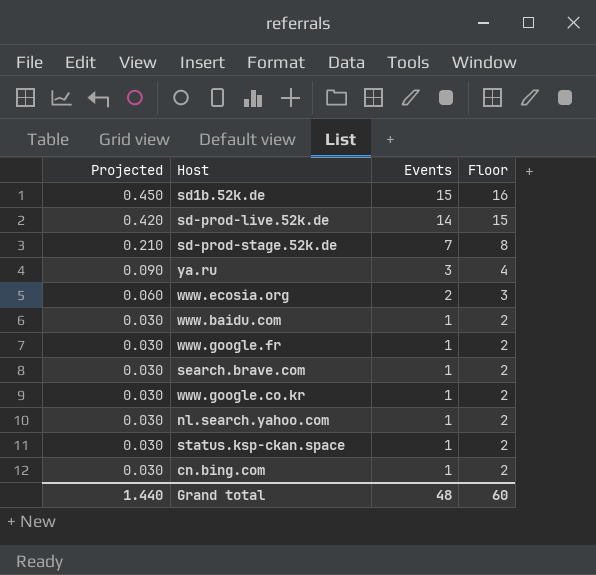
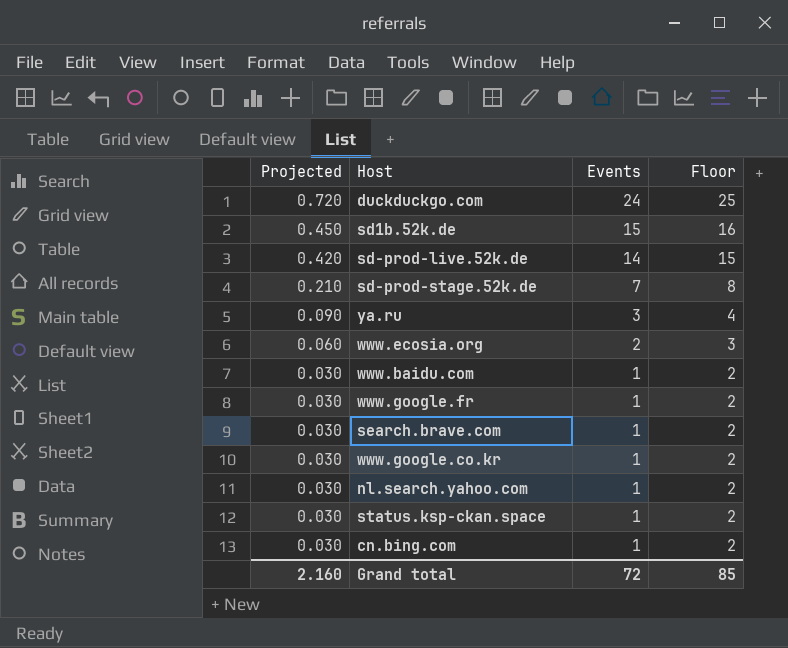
row duckduckgo.com: none -> 0.720 | 24 | 25
Grand total | Projected: 1.440 -> 2.160
Grand total | Events: 48 -> 72
Grand total | Floor: 60 -> 85

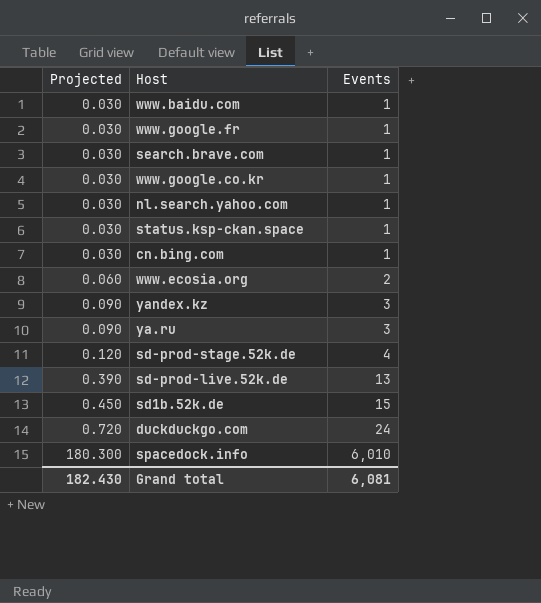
row order: Projected descending -> Projected ascending
column Floor | formula: [Events] + 1 -> none
row yandex.kz: none -> 0.090 | 3
sd-prod-stage.52k.de | Projected: 0.210 -> 0.120
sd-prod-stage.52k.de | Events: 7 -> 4
sd-prod-live.52k.de | Projected: 0.420 -> 0.390
sd-prod-live.52k.de | Events: 14 -> 13
row spacedock.info: none -> 180.300 | 6,010
Grand total | Projected: 2.160 -> 182.430
Grand total | Events: 72 -> 6,081

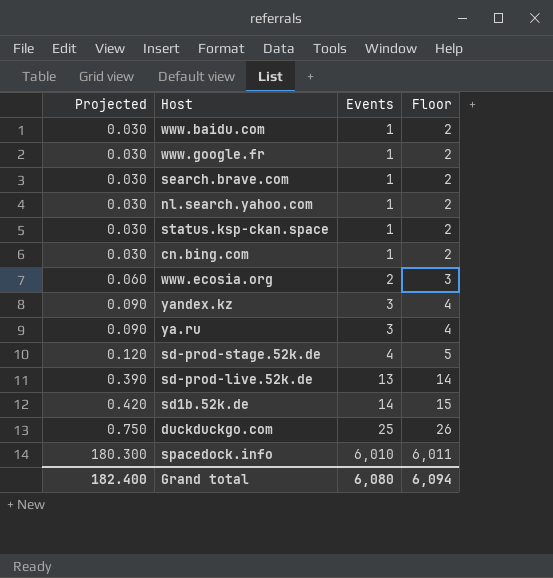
column Floor | formula: none -> [Events] + 1
row www.google.co.kr: 0.030 | 1 -> none
sd1b.52k.de | Projected: 0.450 -> 0.420
sd1b.52k.de | Events: 15 -> 14
duckduckgo.com | Projected: 0.720 -> 0.750
duckduckgo.com | Events: 24 -> 25
Grand total | Projected: 182.430 -> 182.400
Grand total | Events: 6,081 -> 6,080

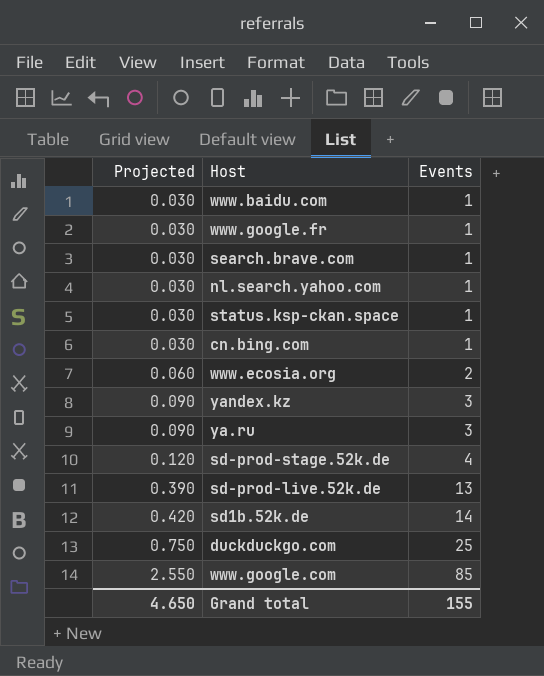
column Floor | formula: [Events] + 1 -> none
row spacedock.info: 180.300 | 6,010 | 6,011 -> none
row www.google.com: none -> 2.550 | 85
Grand total | Projected: 182.400 -> 4.650
Grand total | Events: 6,080 -> 155

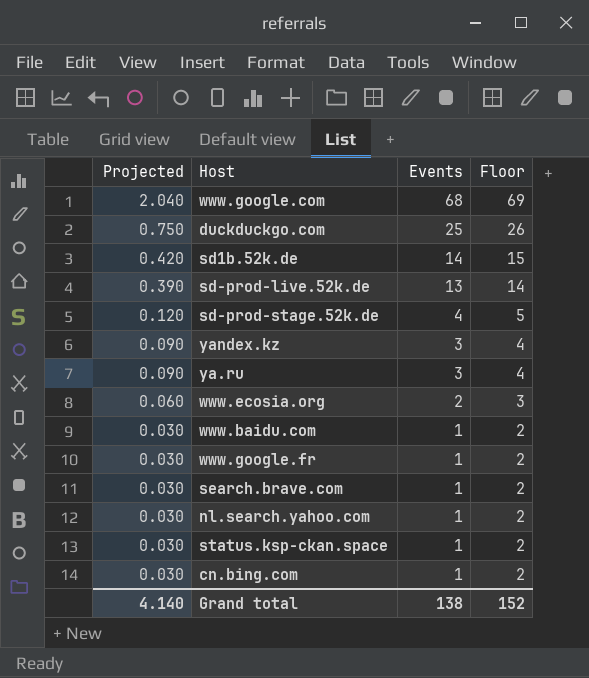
row order: Projected ascending -> Projected descending
column Floor | formula: none -> [Events] + 1
www.google.com | Projected: 2.550 -> 2.040
www.google.com | Events: 85 -> 68
Grand total | Projected: 4.650 -> 4.140
Grand total | Events: 155 -> 138

